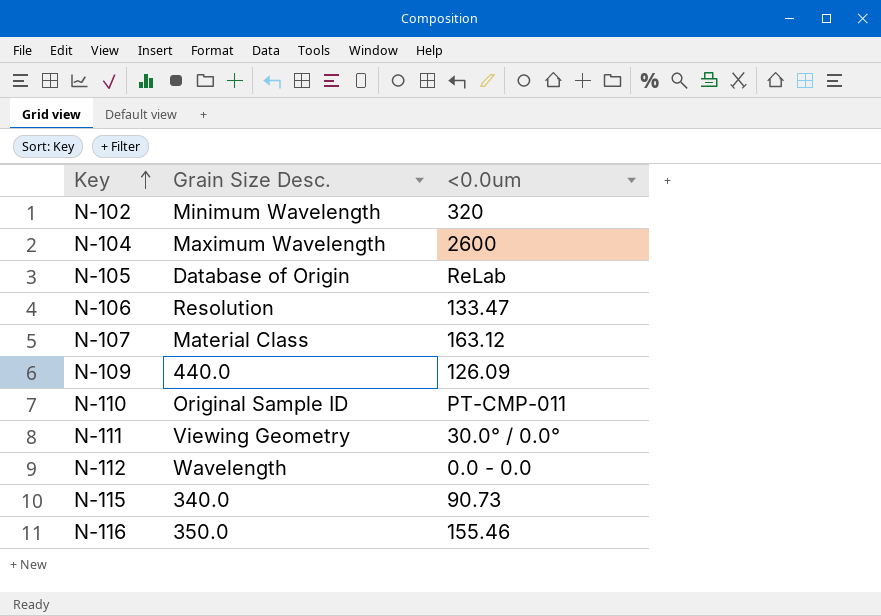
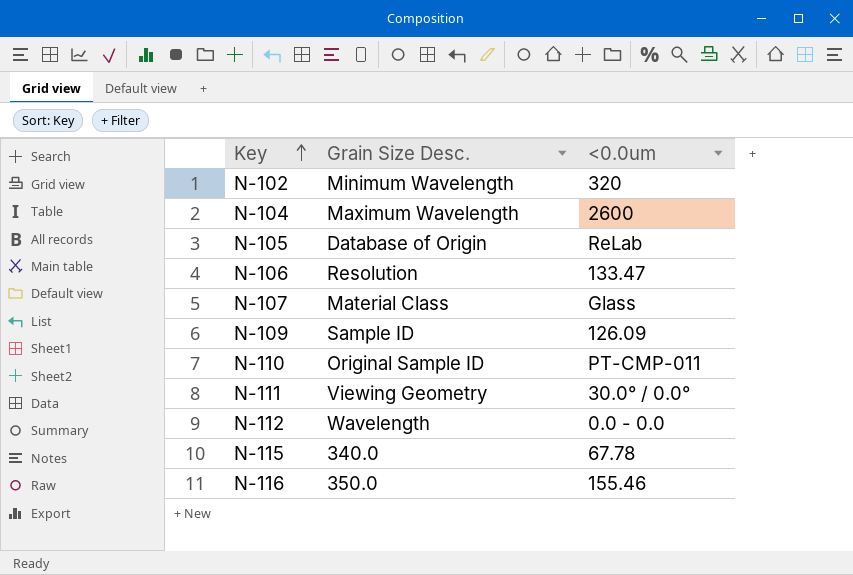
N-107 | <0.0um: 163.12 -> Glass
N-109 | Grain Size Desc.: 440.0 -> Sample ID
N-115 | <0.0um: 90.73 -> 67.78

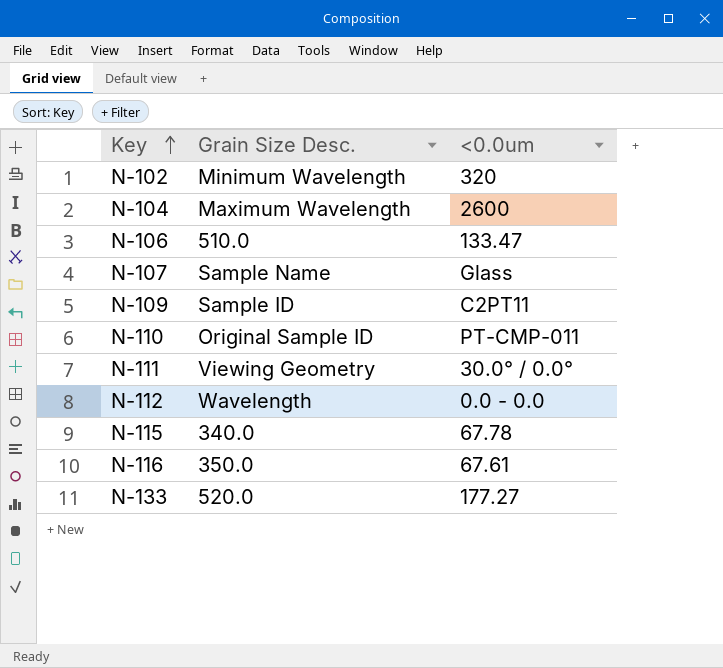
row N-105: Database of Origin | ReLab -> none
N-106 | Grain Size Desc.: Resolution -> 510.0
N-107 | Grain Size Desc.: Material Class -> Sample Name
N-109 | <0.0um: 126.09 -> C2PT11
N-116 | <0.0um: 155.46 -> 67.61
row N-133: none -> 520.0 | 177.27

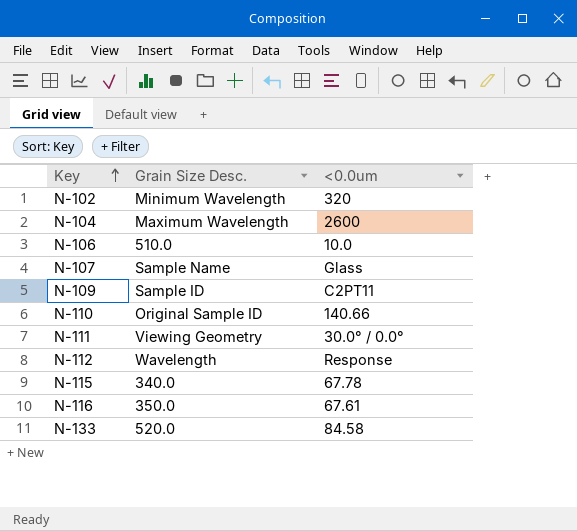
N-106 | <0.0um: 133.47 -> 10.0
N-110 | <0.0um: PT-CMP-011 -> 140.66
N-112 | <0.0um: 0.0 - 0.0 -> Response
N-133 | <0.0um: 177.27 -> 84.58

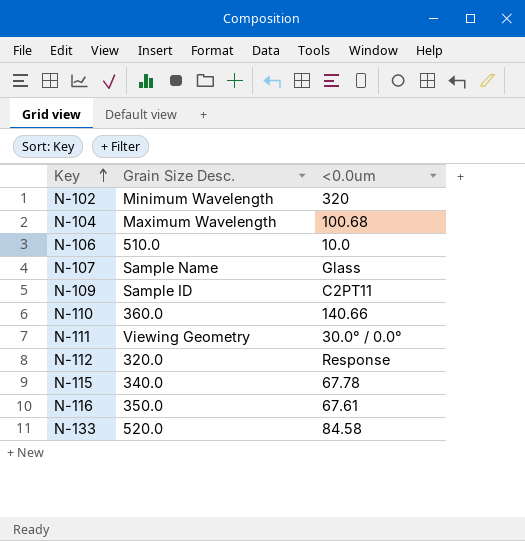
N-104 | <0.0um: 2600 -> 100.68
N-110 | Grain Size Desc.: Original Sample ID -> 360.0
N-112 | Grain Size Desc.: Wavelength -> 320.0

